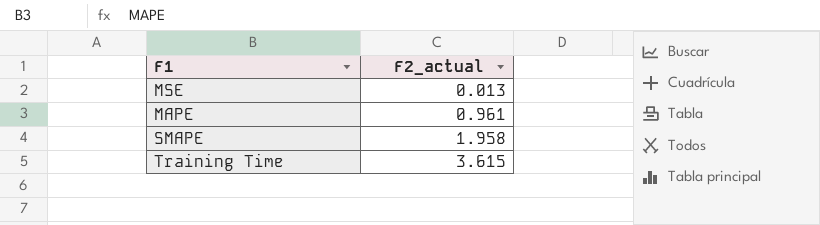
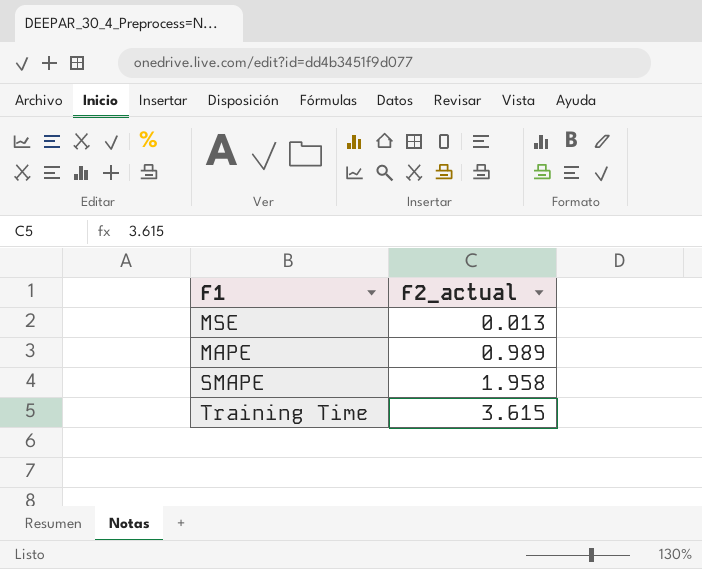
MAPE | F2_actual: 0.961 -> 0.989

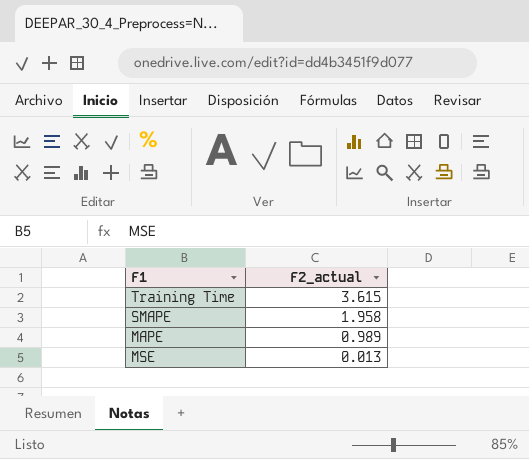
row order: F2_actual ascending -> F2_actual descending

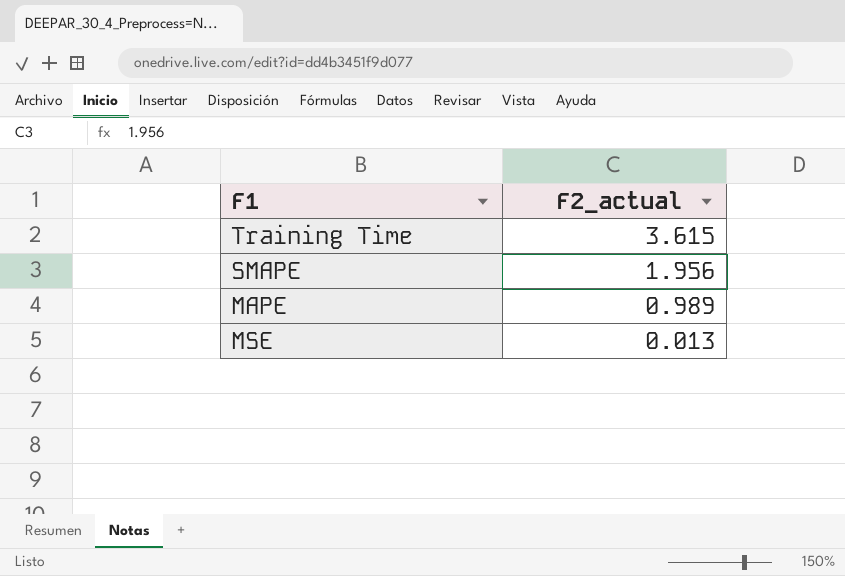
SMAPE | F2_actual: 1.958 -> 1.956

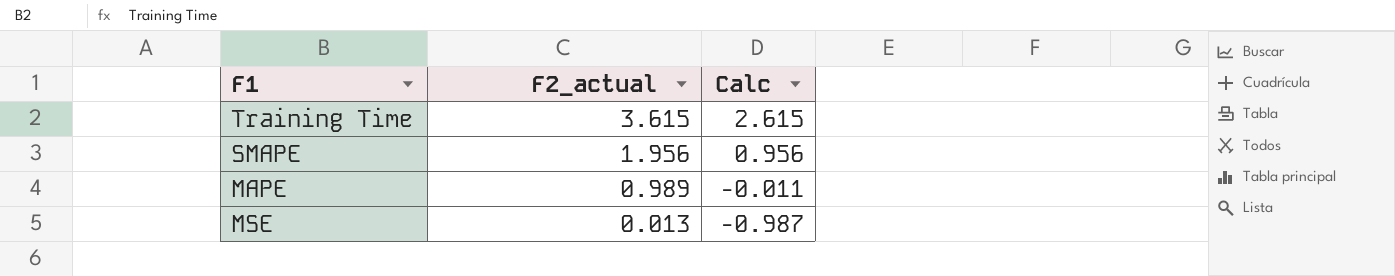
column Calc | formula: none -> [F2_actual] - 1

